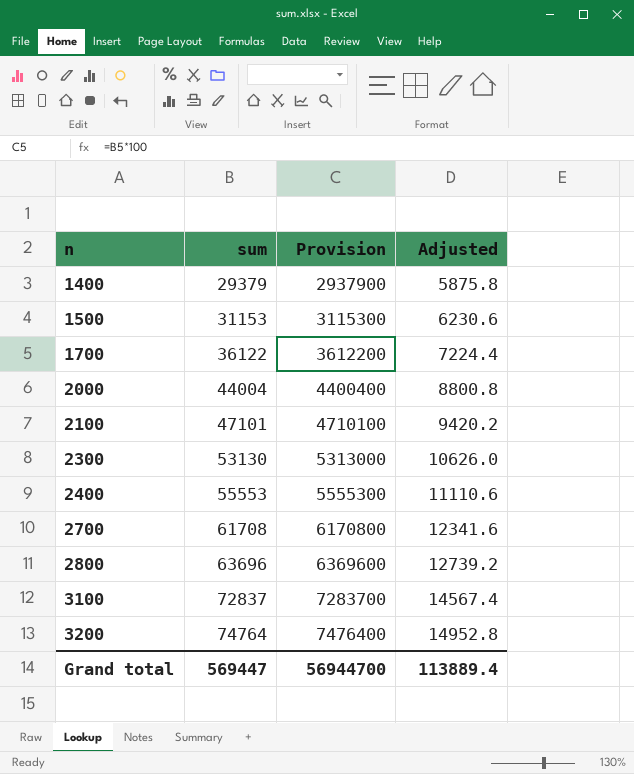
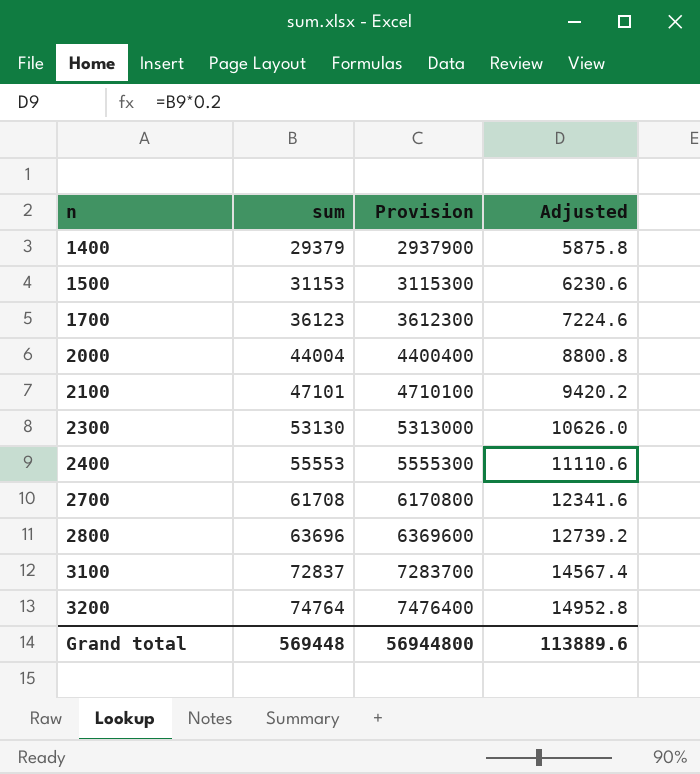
1700 | sum: 36122 -> 36123
1700 | Provision: 3612200 -> 3612300
1700 | Adjusted: 7224.4 -> 7224.6
Grand total | sum: 569447 -> 569448
Grand total | Provision: 56944700 -> 56944800
Grand total | Adjusted: 113889.4 -> 113889.6

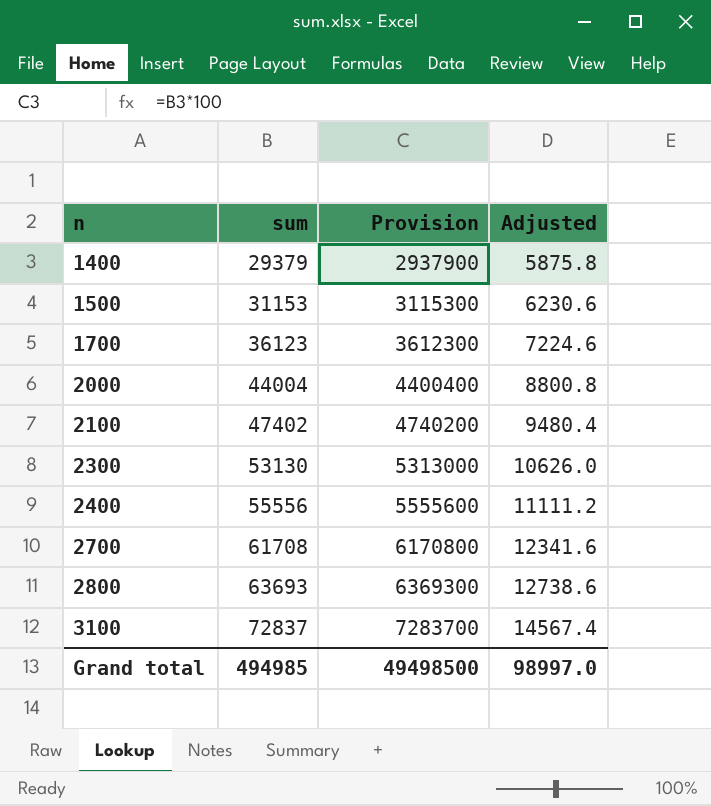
row 3200: 74764 | 7476400 | 14952.8 -> none
2100 | sum: 47101 -> 47402
2100 | Provision: 4710100 -> 4740200
2100 | Adjusted: 9420.2 -> 9480.4
2400 | sum: 55553 -> 55556
2400 | Provision: 5555300 -> 5555600
2400 | Adjusted: 11110.6 -> 11111.2
2800 | sum: 63696 -> 63693
2800 | Provision: 6369600 -> 6369300
2800 | Adjusted: 12739.2 -> 12738.6
Grand total | sum: 569448 -> 494985
Grand total | Provision: 56944800 -> 49498500
Grand total | Adjusted: 113889.6 -> 98997.0

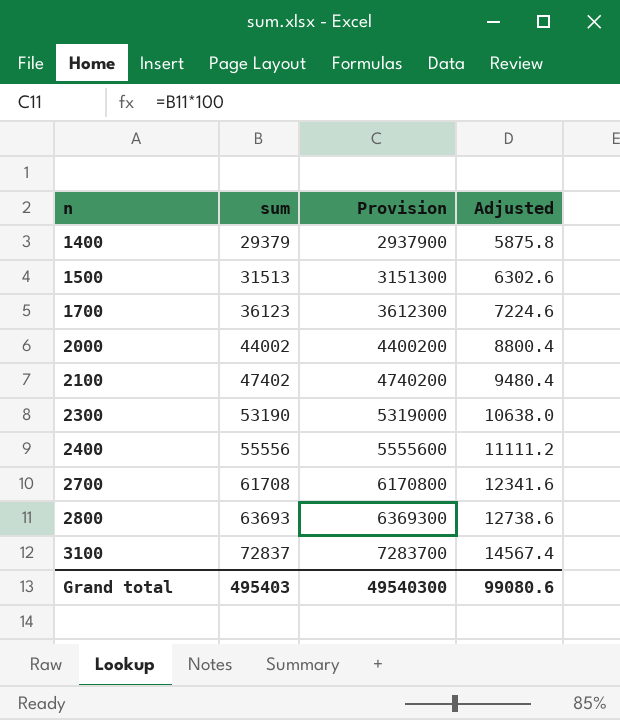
1500 | sum: 31153 -> 31513
1500 | Provision: 3115300 -> 3151300
1500 | Adjusted: 6230.6 -> 6302.6
2000 | sum: 44004 -> 44002
2000 | Provision: 4400400 -> 4400200
2000 | Adjusted: 8800.8 -> 8800.4
2300 | sum: 53130 -> 53190
2300 | Provision: 5313000 -> 5319000
2300 | Adjusted: 10626.0 -> 10638.0
Grand total | sum: 494985 -> 495403
Grand total | Provision: 49498500 -> 49540300
Grand total | Adjusted: 98997.0 -> 99080.6

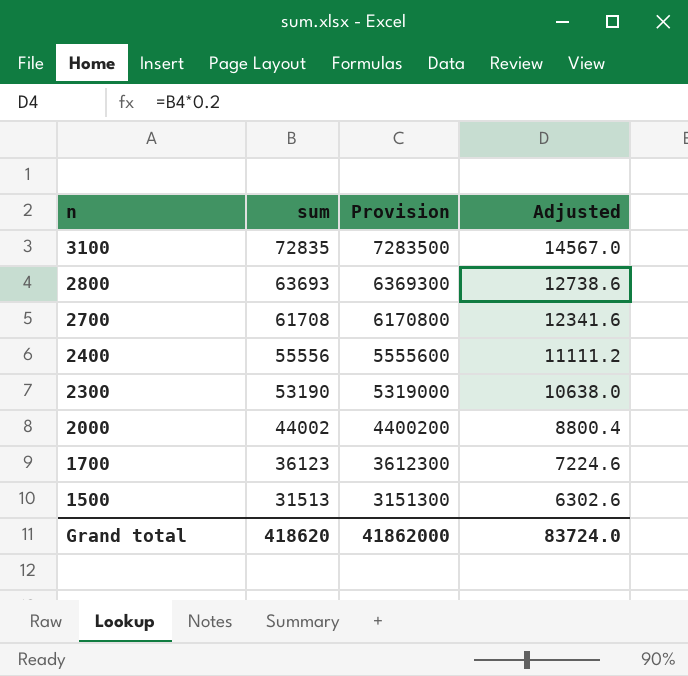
row order: n ascending -> n descending
row 1400: 29379 | 2937900 | 5875.8 -> none
row 2100: 47402 | 4740200 | 9480.4 -> none
3100 | sum: 72837 -> 72835
3100 | Provision: 7283700 -> 7283500
3100 | Adjusted: 14567.4 -> 14567.0
Grand total | sum: 495403 -> 418620
Grand total | Provision: 49540300 -> 41862000
Grand total | Adjusted: 99080.6 -> 83724.0

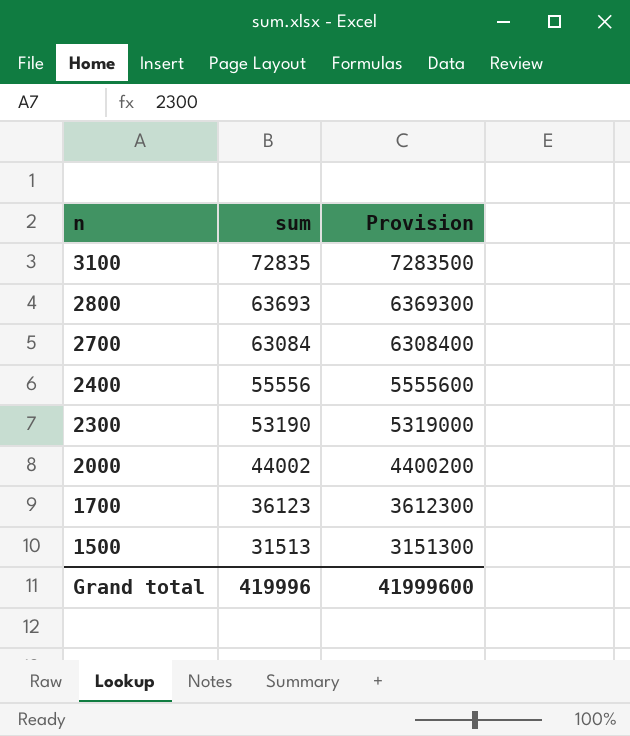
column Adjusted | formula: [sum] * 0.2 -> none
2700 | sum: 61708 -> 63084
2700 | Provision: 6170800 -> 6308400
Grand total | sum: 418620 -> 419996
Grand total | Provision: 41862000 -> 41999600

